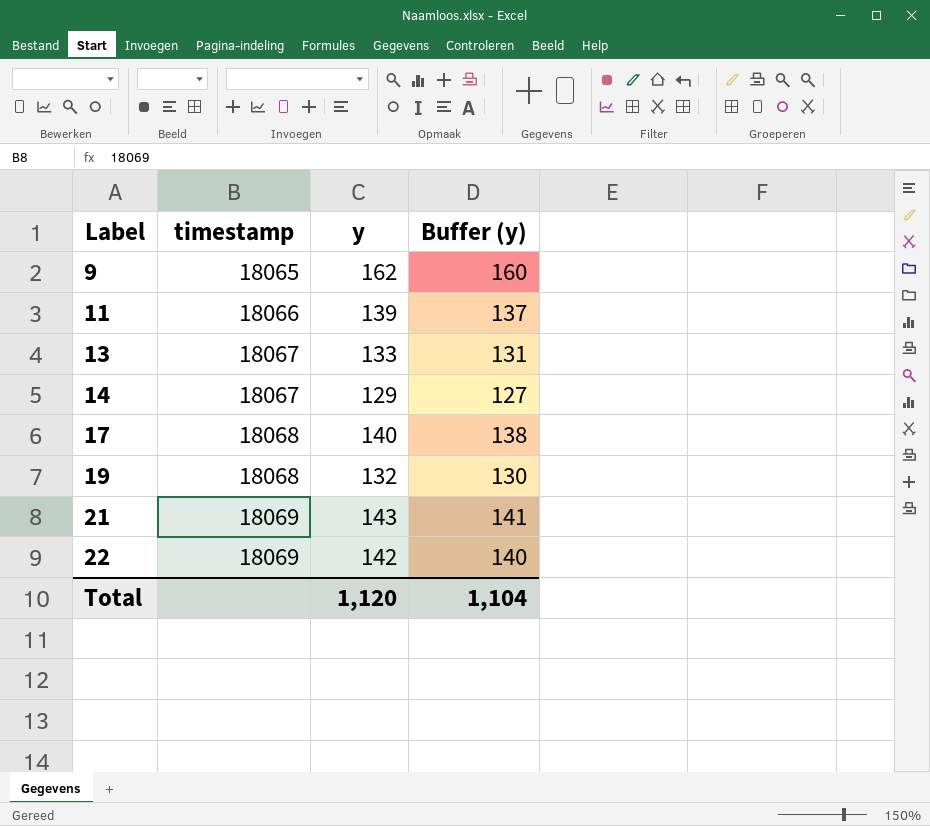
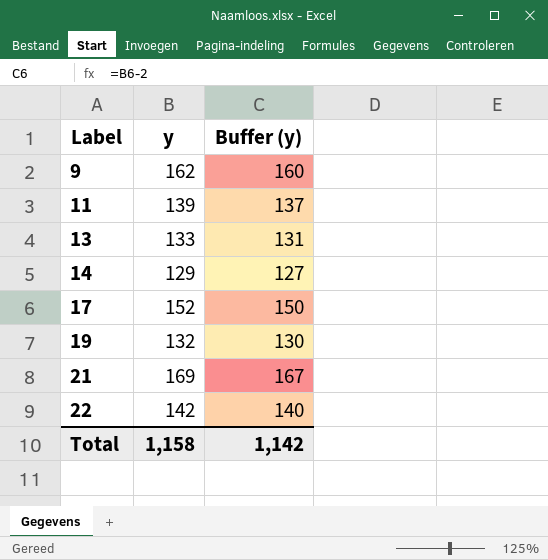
column timestamp | position: 2 -> none
17 | y: 140 -> 152
17 | Buffer (y): 138 -> 150
21 | y: 143 -> 169
21 | Buffer (y): 141 -> 167
Total | y: 1,120 -> 1,158
Total | Buffer (y): 1,104 -> 1,142

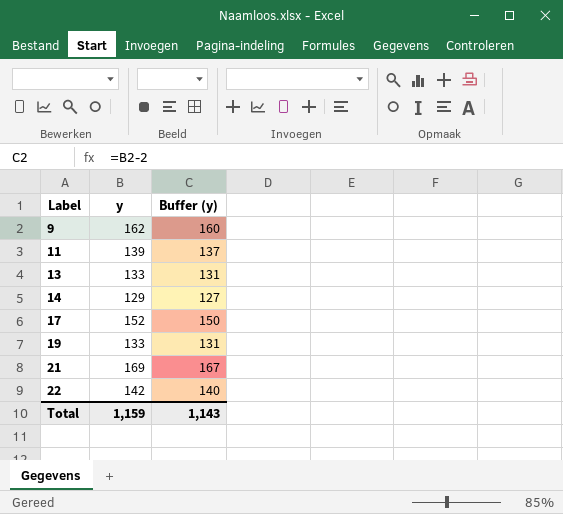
19 | y: 132 -> 133
19 | Buffer (y): 130 -> 131
Total | y: 1,158 -> 1,159
Total | Buffer (y): 1,142 -> 1,143

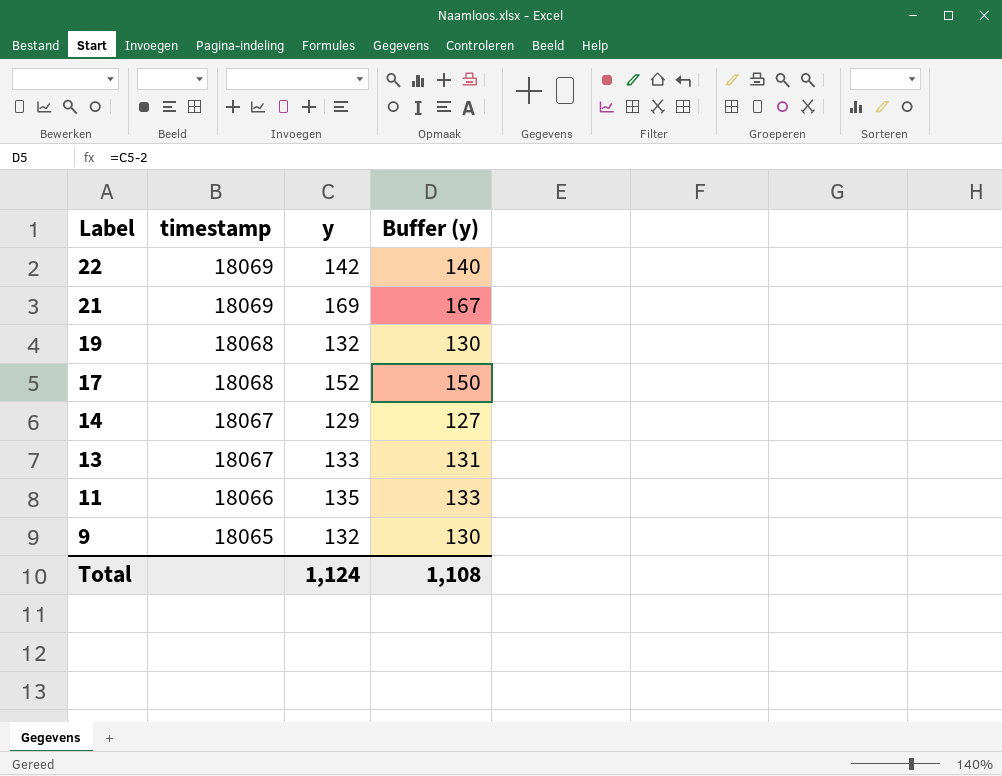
row order: Label ascending -> Label descending
column timestamp | position: none -> 2
19 | y: 133 -> 132
19 | Buffer (y): 131 -> 130
11 | y: 139 -> 135
11 | Buffer (y): 137 -> 133
9 | y: 162 -> 132
9 | Buffer (y): 160 -> 130
Total | y: 1,159 -> 1,124
Total | Buffer (y): 1,143 -> 1,108

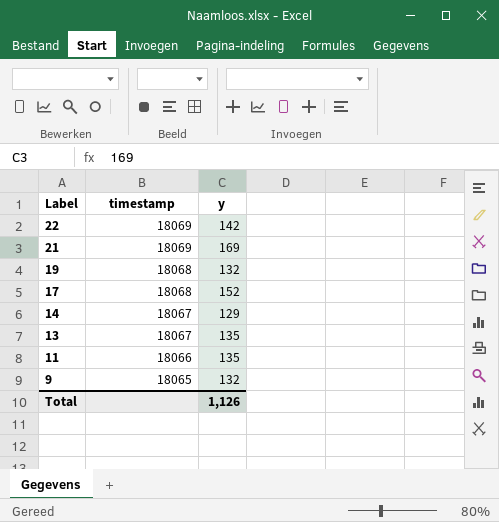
column Buffer (y) | formula: [y] - 2 -> none
13 | y: 133 -> 135
Total | y: 1,124 -> 1,126

